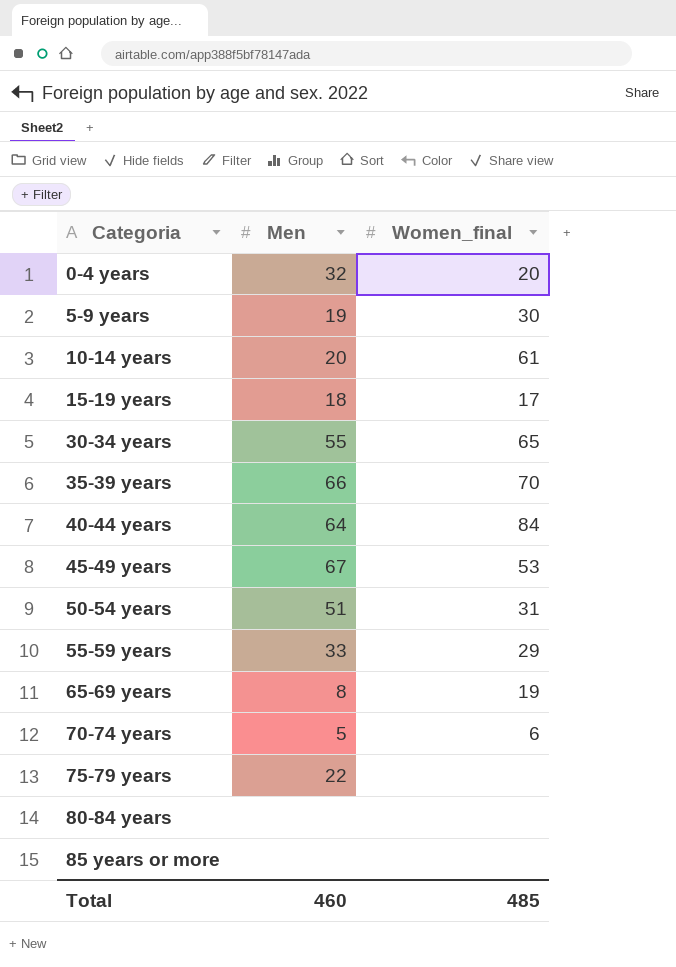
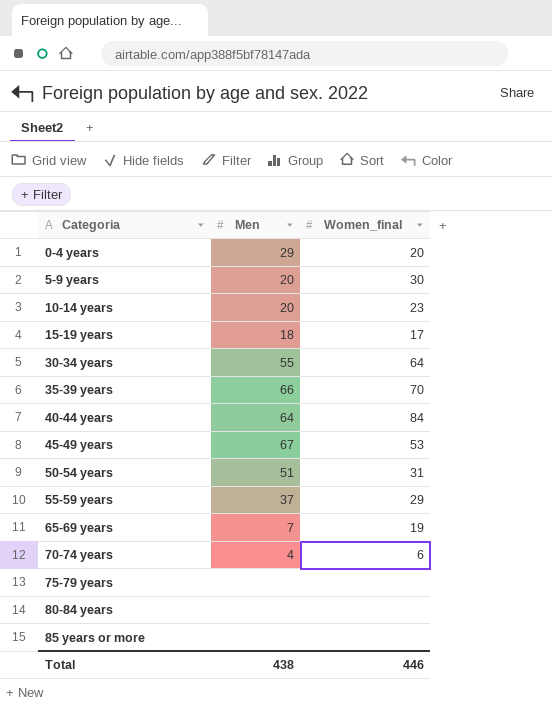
0-4 years | Men: 32 -> 29
5-9 years | Men: 19 -> 20
10-14 years | Women_final: 61 -> 23
30-34 years | Women_final: 65 -> 64
55-59 years | Men: 33 -> 37
65-69 years | Men: 8 -> 7
70-74 years | Men: 5 -> 4
75-79 years | Men: 22 -> none
Total | Men: 460 -> 438
Total | Women_final: 485 -> 446

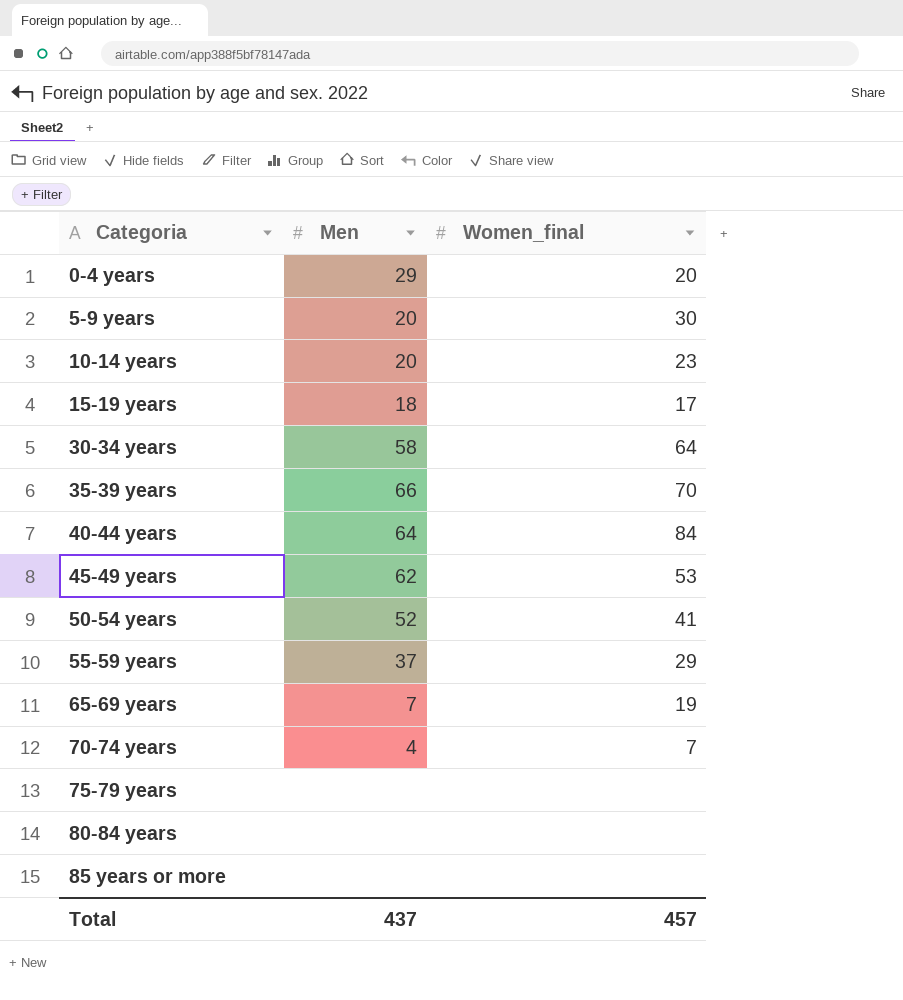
30-34 years | Men: 55 -> 58
45-49 years | Men: 67 -> 62
50-54 years | Men: 51 -> 52
50-54 years | Women_final: 31 -> 41
70-74 years | Women_final: 6 -> 7
Total | Men: 438 -> 437
Total | Women_final: 446 -> 457

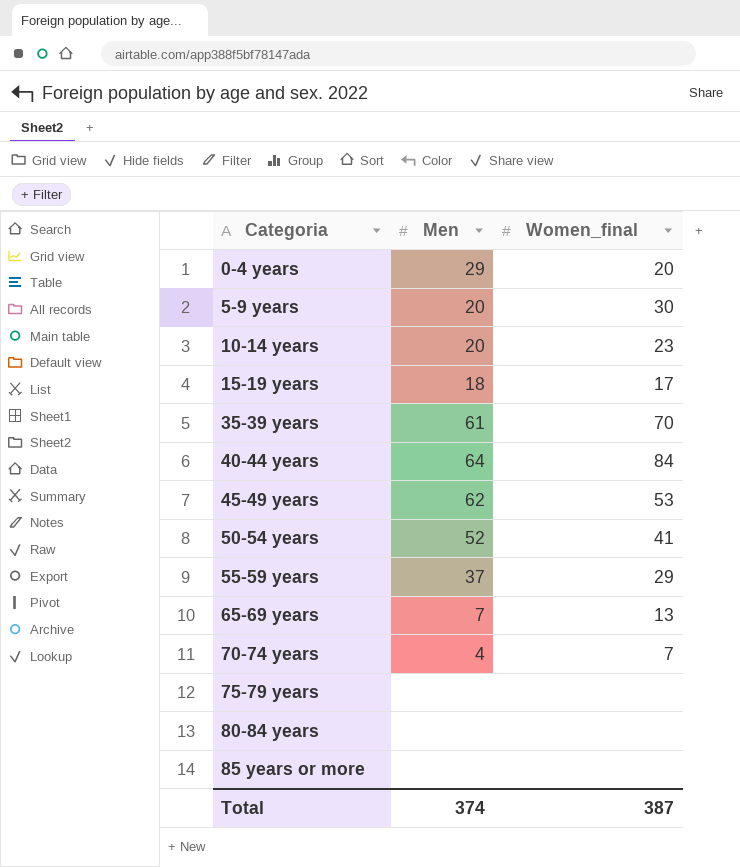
row 30-34 years: 58 | 64 -> none
35-39 years | Men: 66 -> 61
65-69 years | Women_final: 19 -> 13
Total | Men: 437 -> 374
Total | Women_final: 457 -> 387

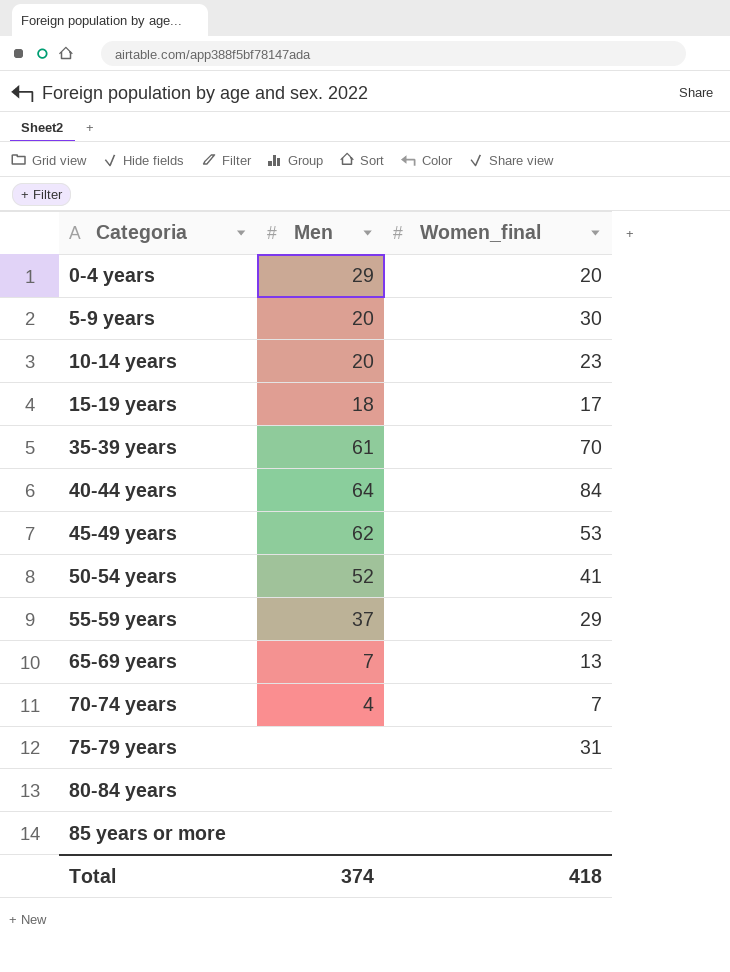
75-79 years | Women_final: none -> 31
Total | Women_final: 387 -> 418

